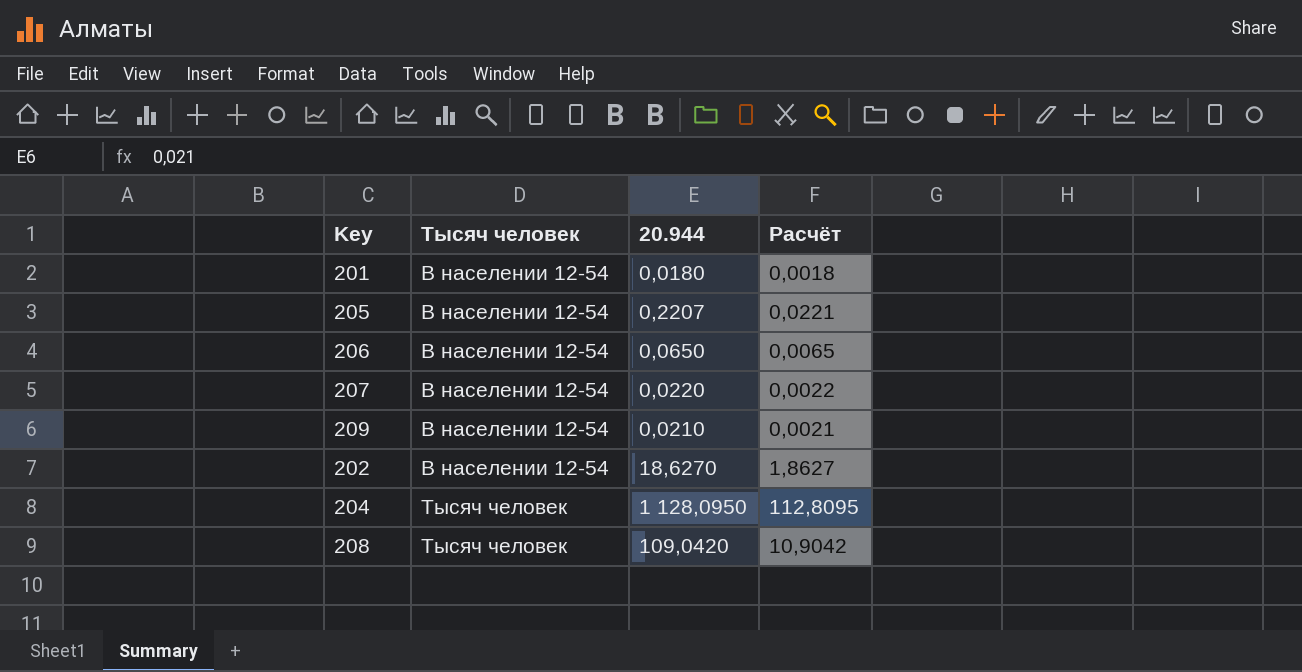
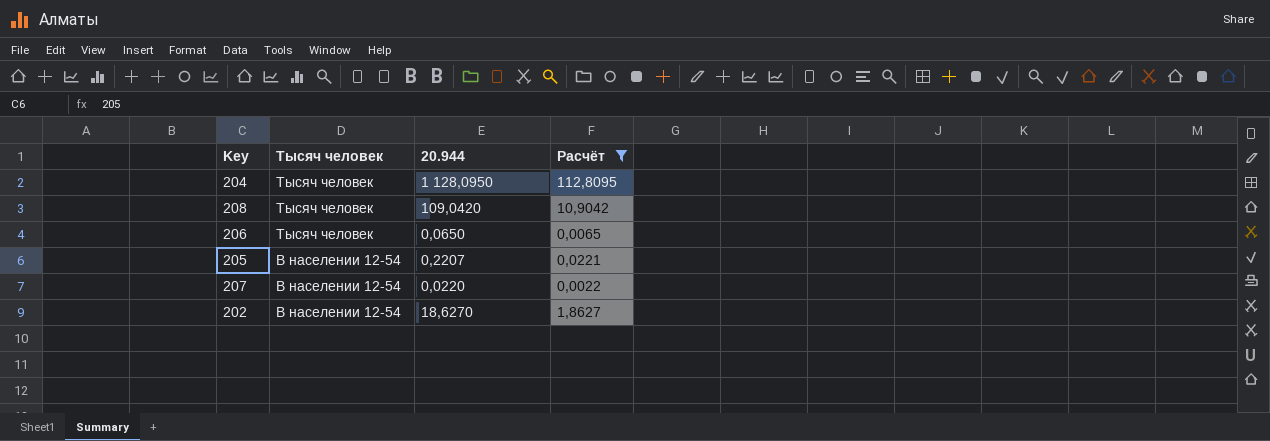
filter: none -> Расчёт >= 0,0022
row order: Тысяч человек ascending -> Тысяч человек descending
206 | Тысяч человек: В населении 12-54 -> Тысяч человек

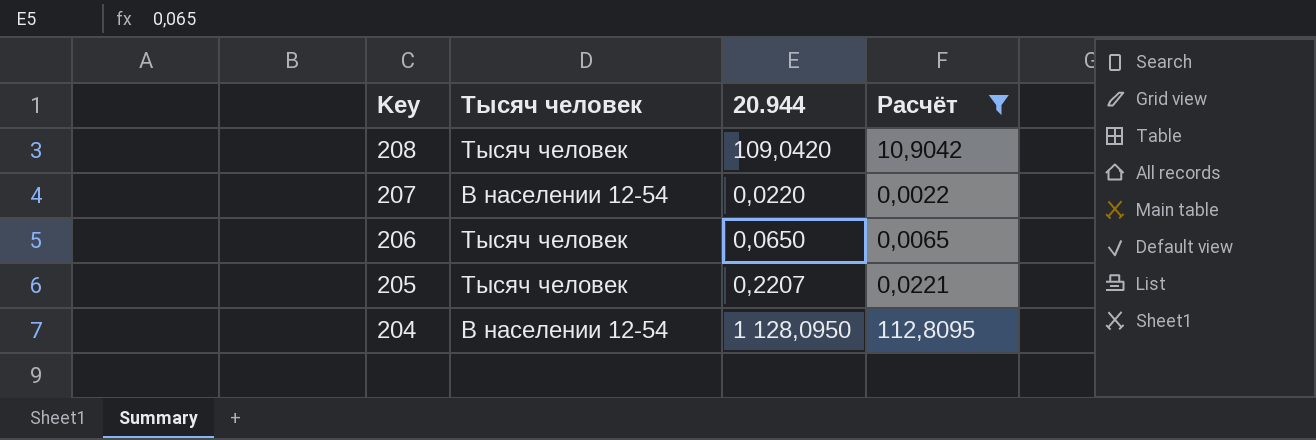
row order: Тысяч человек descending -> Key descending
row 202: В населении 12-54 | 18,6270 | 1,8627 -> none
205 | Тысяч человек: В населении 12-54 -> Тысяч человек
204 | Тысяч человек: Тысяч человек -> В населении 12-54

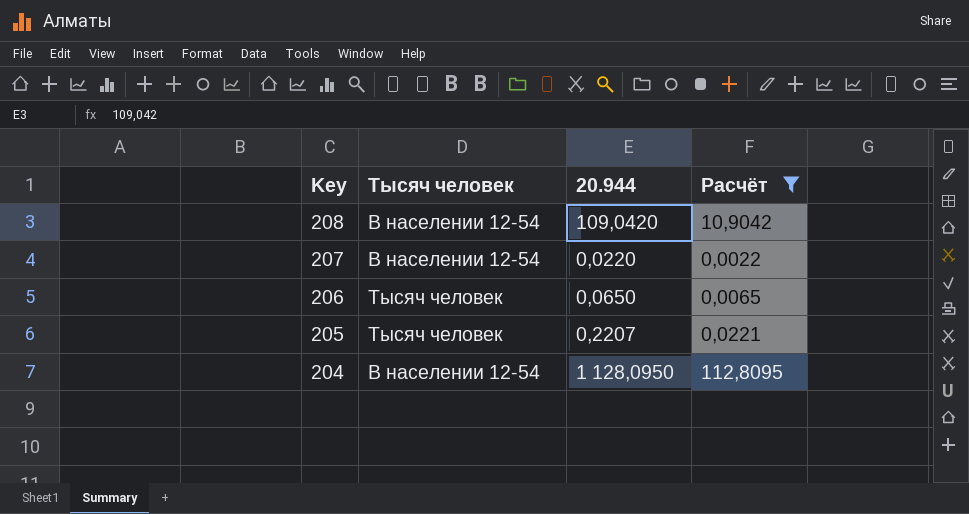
208 | Тысяч человек: Тысяч человек -> В населении 12-54

